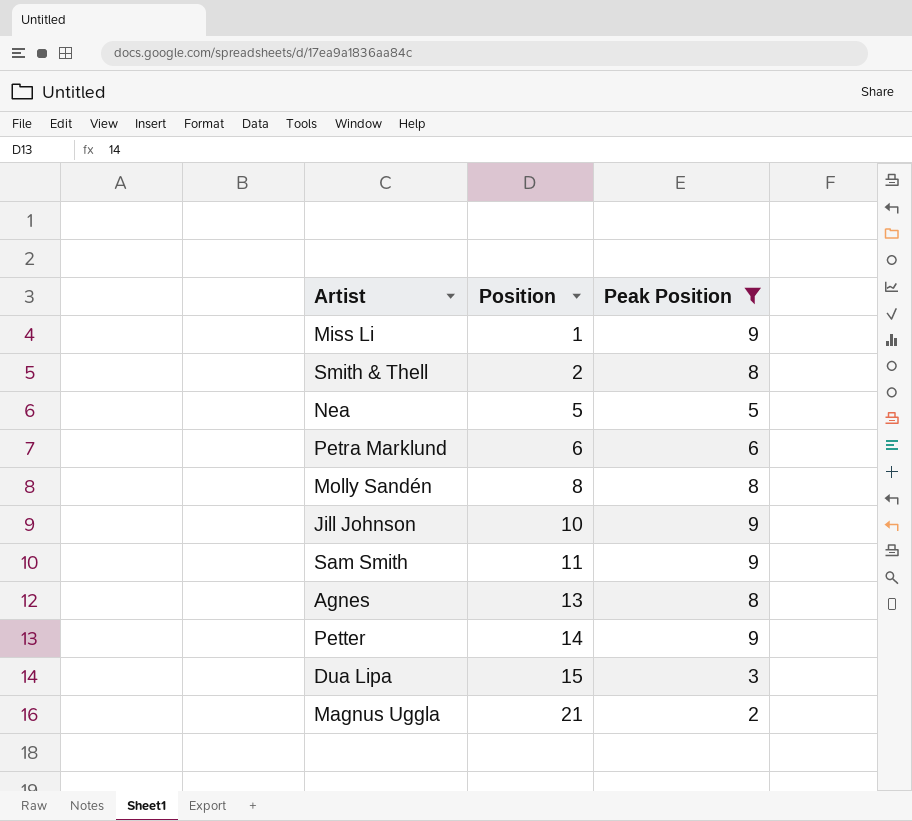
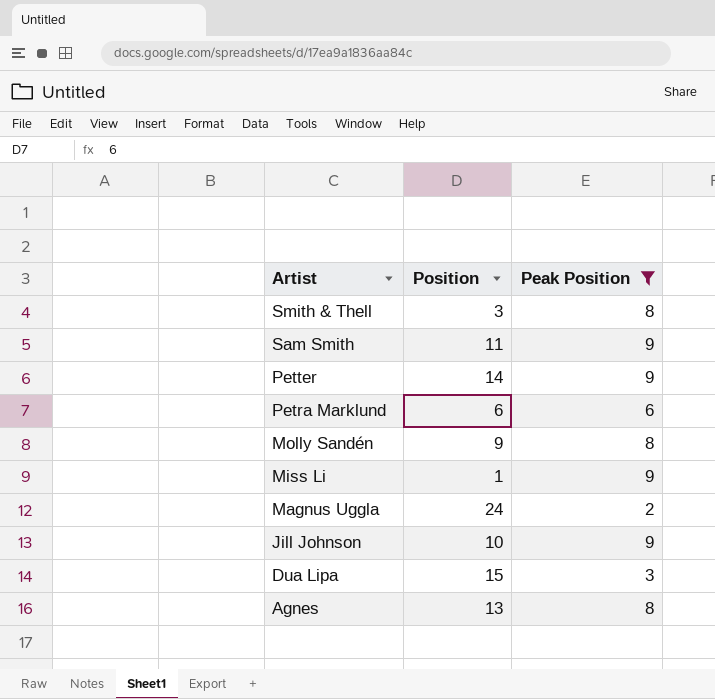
row order: Position ascending -> Artist descending
row Nea: 5 | 5 -> none
Smith & Thell | Position: 2 -> 3
Molly Sandén | Position: 8 -> 9
Magnus Uggla | Position: 21 -> 24

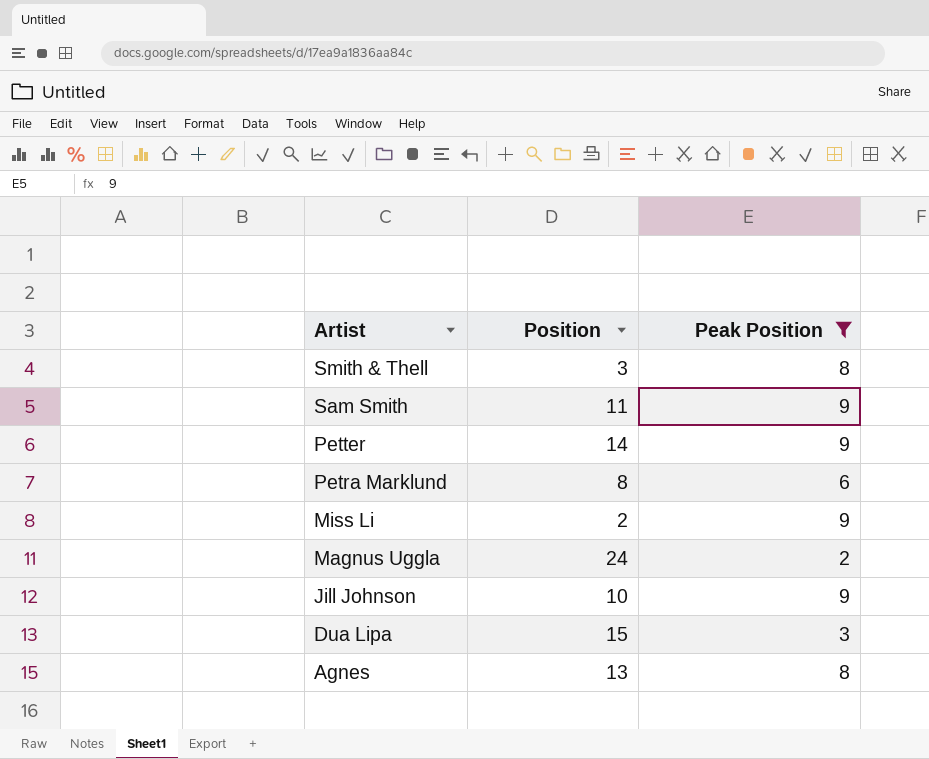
row Molly Sandén: 9 | 8 -> none
Petra Marklund | Position: 6 -> 8
Miss Li | Position: 1 -> 2

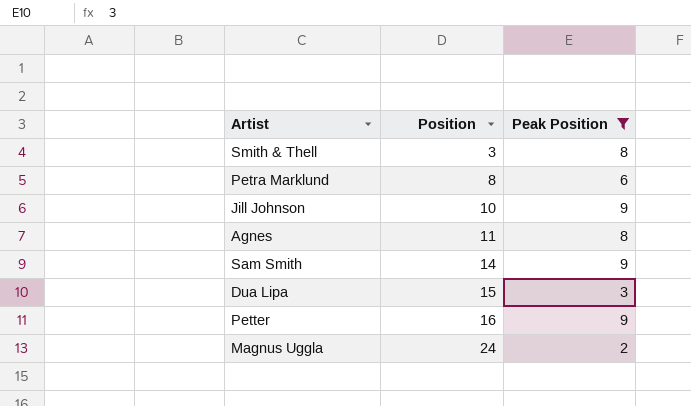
row order: Artist descending -> Position ascending
row Miss Li: 2 | 9 -> none
Agnes | Position: 13 -> 11
Sam Smith | Position: 11 -> 14
Petter | Position: 14 -> 16

